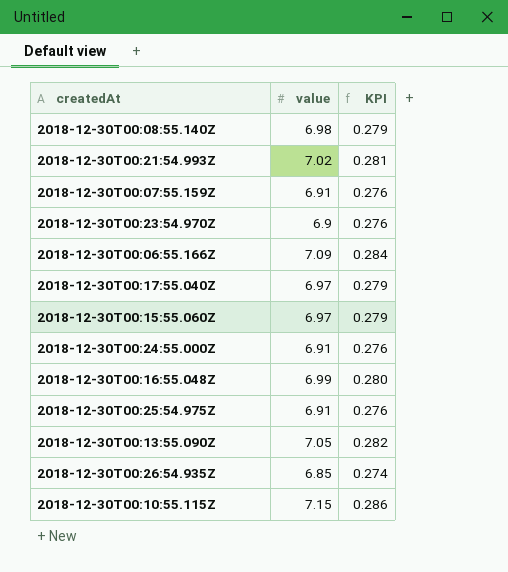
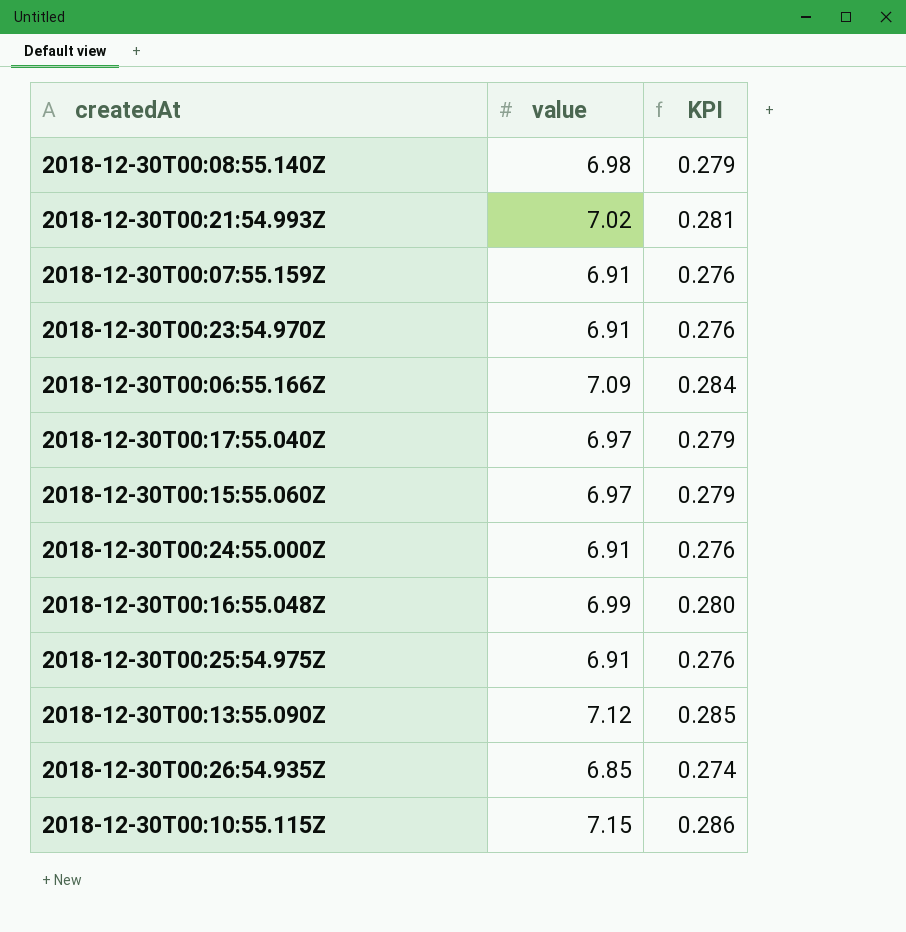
2018-12-30T00:23:54.970Z | value: 6.9 -> 6.91
2018-12-30T00:13:55.090Z | value: 7.05 -> 7.12
2018-12-30T00:13:55.090Z | KPI: 0.282 -> 0.285

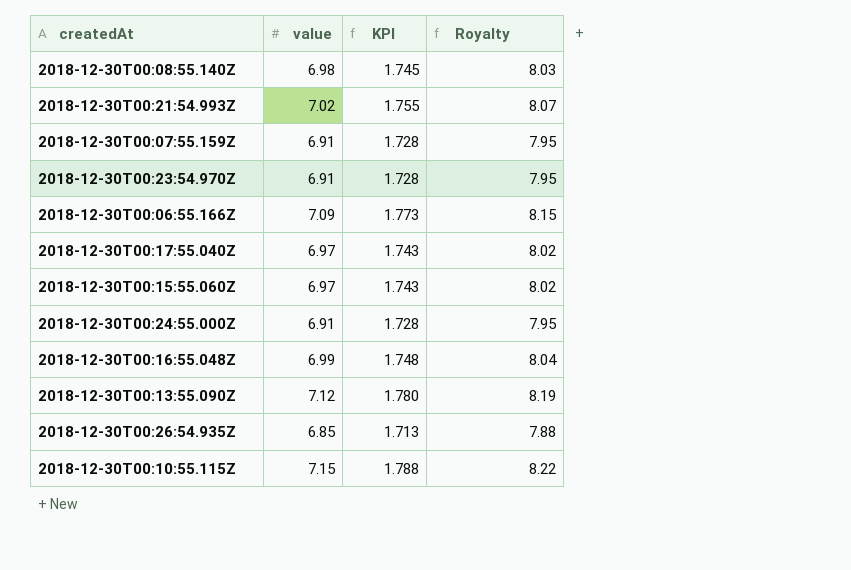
column KPI | formula: [value] * 0.04 -> [value] * 0.25
column Royalty | formula: none -> [value] * 1.15
row 2018-12-30T00:25:54.975Z: 6.91 | 0.276 -> none

